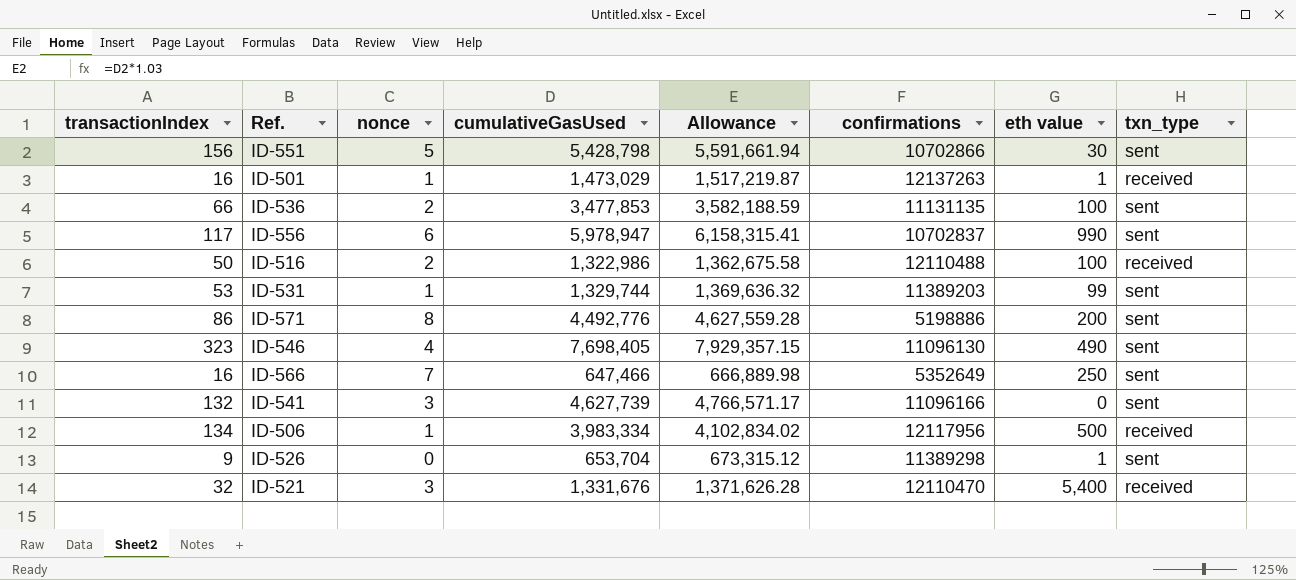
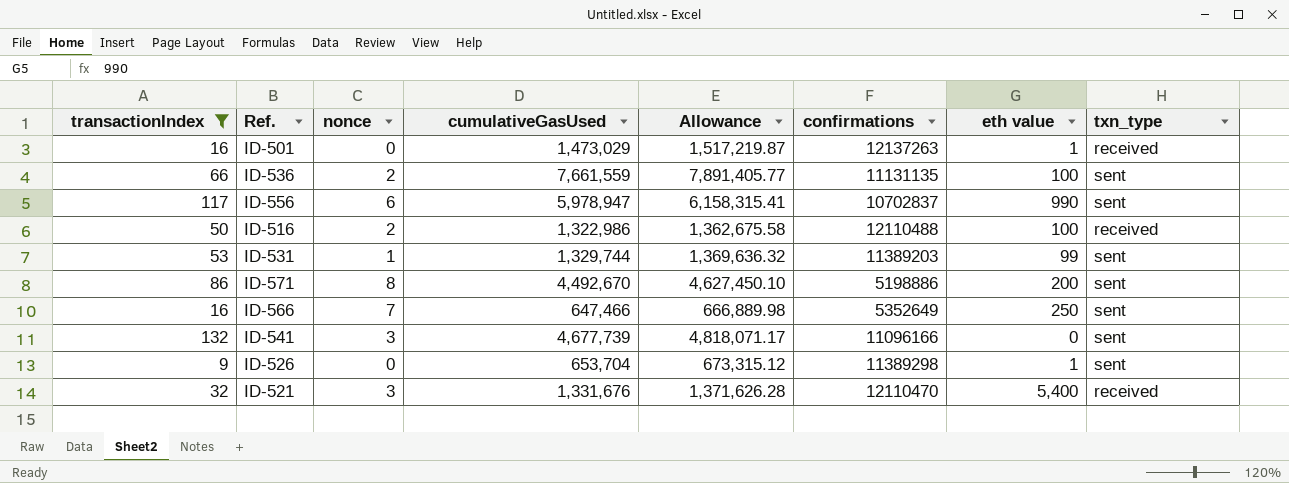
filter: none -> transactionIndex <= 132
ID-501 | nonce: 1 -> 0
ID-536 | cumulativeGasUsed: 3,477,853 -> 7,661,559
ID-536 | Allowance: 3,582,188.59 -> 7,891,405.77
ID-571 | cumulativeGasUsed: 4,492,776 -> 4,492,670
ID-571 | Allowance: 4,627,559.28 -> 4,627,450.10
ID-541 | cumulativeGasUsed: 4,627,739 -> 4,677,739
ID-541 | Allowance: 4,766,571.17 -> 4,818,071.17

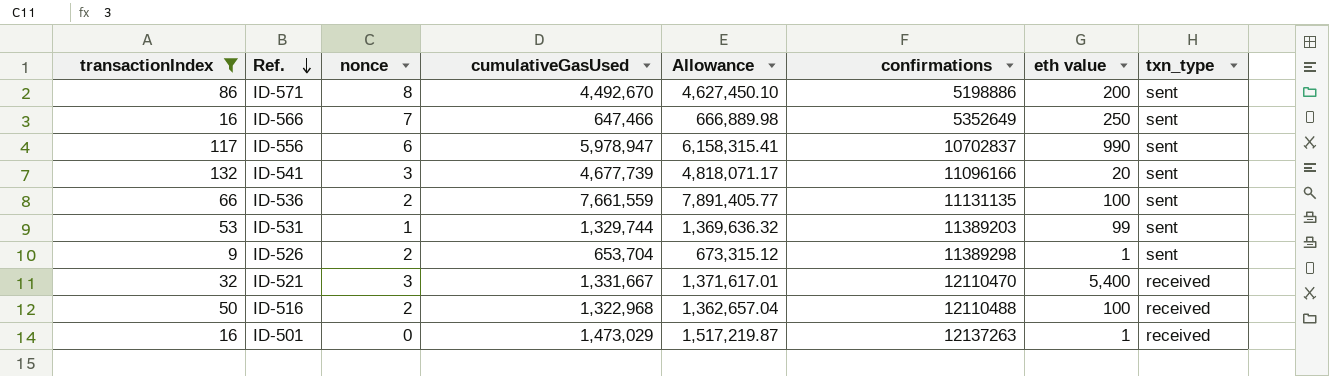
row order: none -> Ref. descending
ID-541 | eth value: 0 -> 20
ID-526 | nonce: 0 -> 2
ID-521 | cumulativeGasUsed: 1,331,676 -> 1,331,667
ID-521 | Allowance: 1,371,626.28 -> 1,371,617.01
ID-516 | cumulativeGasUsed: 1,322,986 -> 1,322,968
ID-516 | Allowance: 1,362,675.58 -> 1,362,657.04

